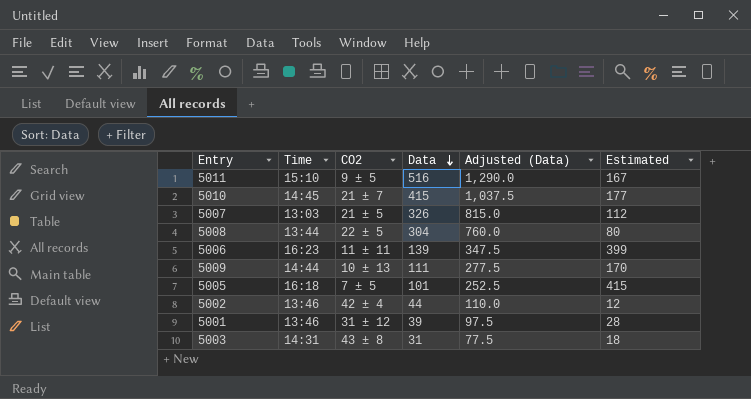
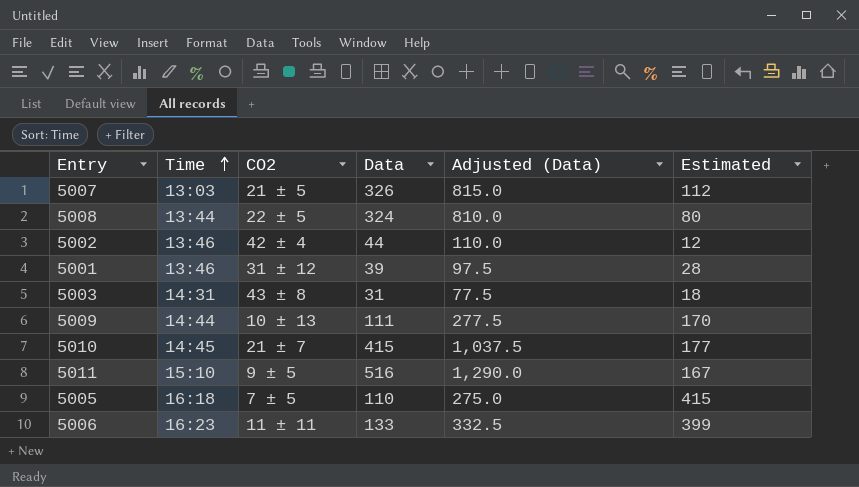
row order: Data descending -> Time ascending
5008 | Data: 304 -> 324
5008 | Adjusted (Data): 760.0 -> 810.0
5005 | Data: 101 -> 110
5005 | Adjusted (Data): 252.5 -> 275.0
5006 | Data: 139 -> 133
5006 | Adjusted (Data): 347.5 -> 332.5

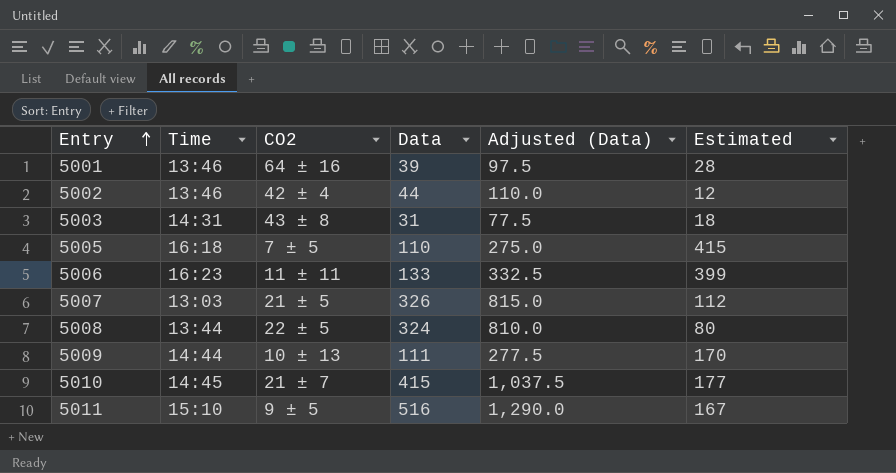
row order: Time ascending -> Entry ascending
5001 | CO2: 31 ± 12 -> 64 ± 16

